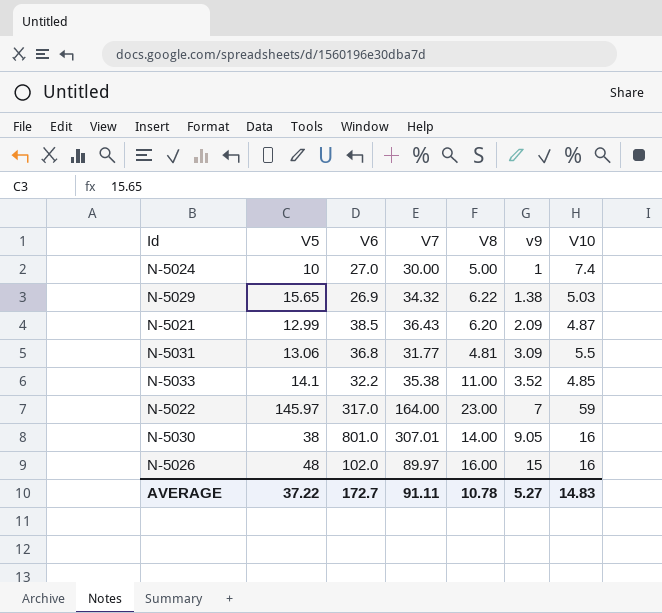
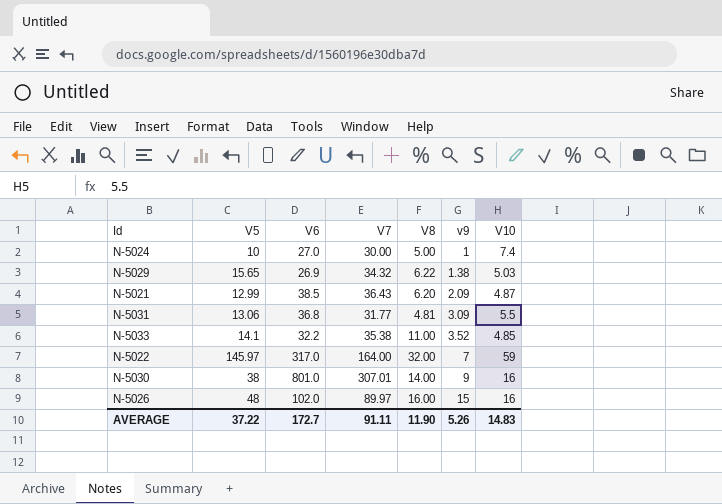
N-5022 | V8: 23.00 -> 32.00
N-5030 | v9: 9.05 -> 9
AVERAGE | V8: 10.78 -> 11.90
AVERAGE | v9: 5.27 -> 5.26

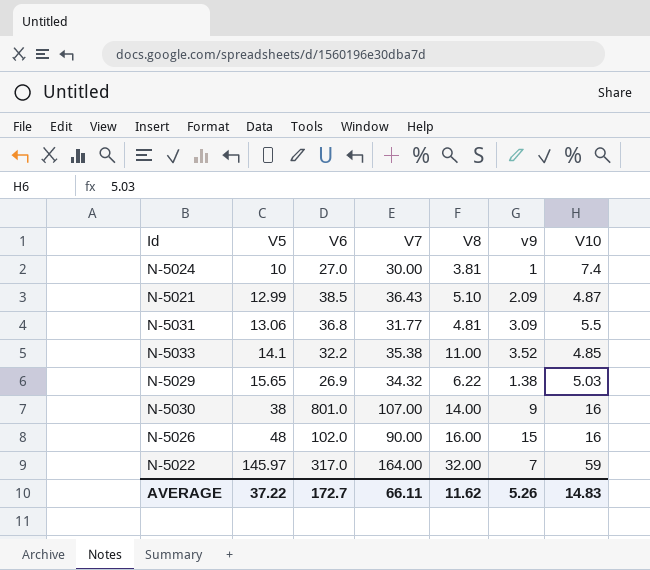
row order: v9 ascending -> V5 ascending
N-5024 | V8: 5.00 -> 3.81
N-5021 | V8: 6.20 -> 5.10
N-5030 | V7: 307.01 -> 107.00
N-5026 | V7: 89.97 -> 90.00
AVERAGE | V7: 91.11 -> 66.11
AVERAGE | V8: 11.90 -> 11.62

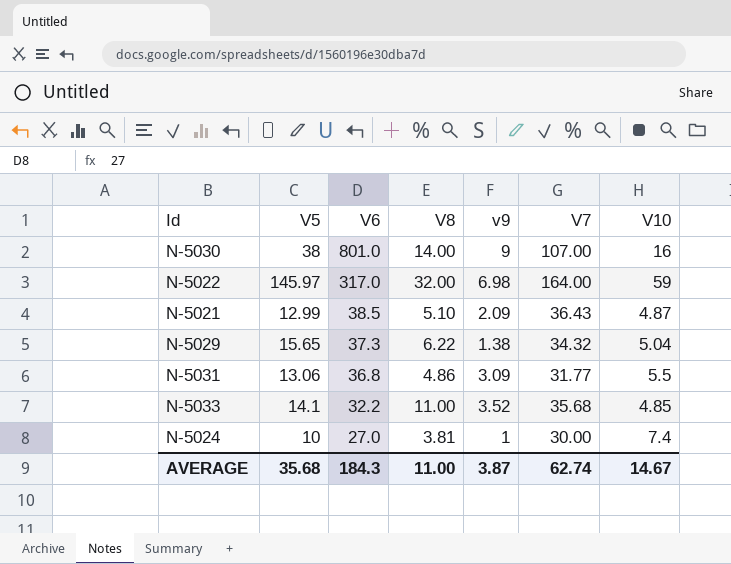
row order: V5 ascending -> V6 descending
column V7 | position: 4 -> 6
row N-5026: 48 | 102.0 | 90.00 | 16.00 | 15 | 16 -> none
N-5022 | v9: 7 -> 6.98
N-5029 | V6: 26.9 -> 37.3
N-5029 | V10: 5.03 -> 5.04
N-5031 | V8: 4.81 -> 4.86
N-5033 | V7: 35.38 -> 35.68
AVERAGE | V5: 37.22 -> 35.68
AVERAGE | V6: 172.7 -> 184.3
AVERAGE | V8: 11.62 -> 11.00
AVERAGE | v9: 5.26 -> 3.87
AVERAGE | V7: 66.11 -> 62.74
AVERAGE | V10: 14.83 -> 14.67

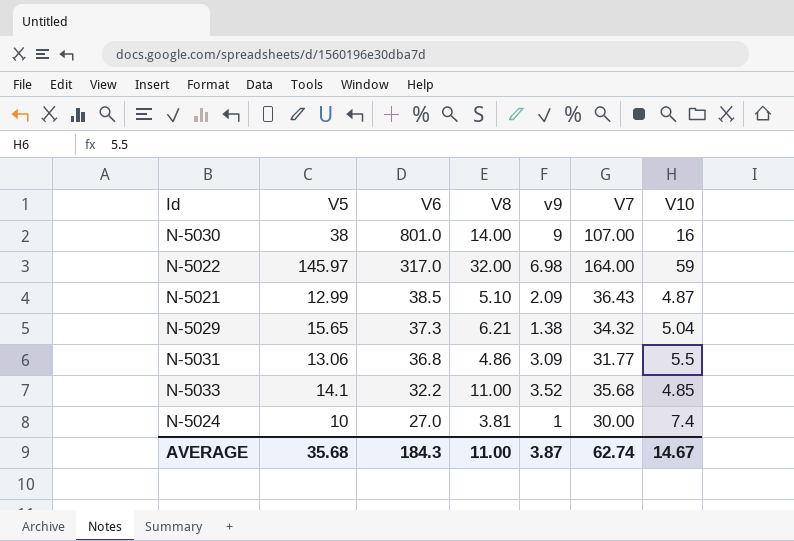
N-5029 | V8: 6.22 -> 6.21

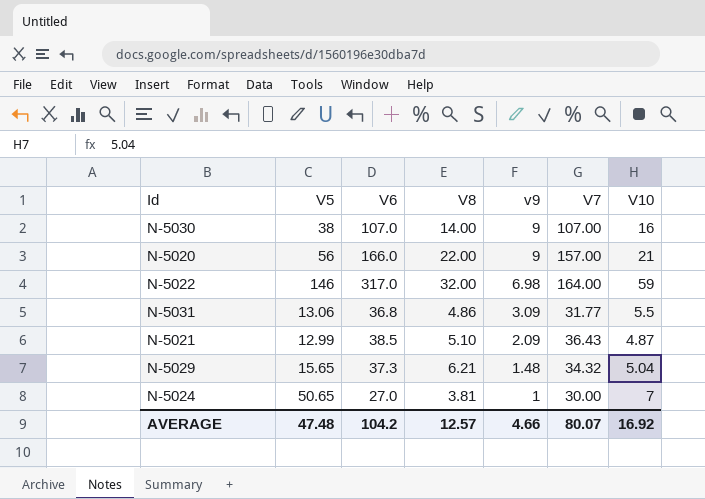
row order: V6 descending -> v9 descending
row N-5033: 14.1 | 32.2 | 11.00 | 3.52 | 35.68 | 4.85 -> none
N-5030 | V6: 801.0 -> 107.0
row N-5020: none -> 56 | 166.0 | 22.00 | 9 | 157.00 | 21
N-5022 | V5: 145.97 -> 146
N-5029 | v9: 1.38 -> 1.48
N-5024 | V5: 10 -> 50.65
N-5024 | V10: 7.4 -> 7
AVERAGE | V5: 35.68 -> 47.48
AVERAGE | V6: 184.3 -> 104.2
AVERAGE | V8: 11.00 -> 12.57
AVERAGE | v9: 3.87 -> 4.66
AVERAGE | V7: 62.74 -> 80.07
AVERAGE | V10: 14.67 -> 16.92

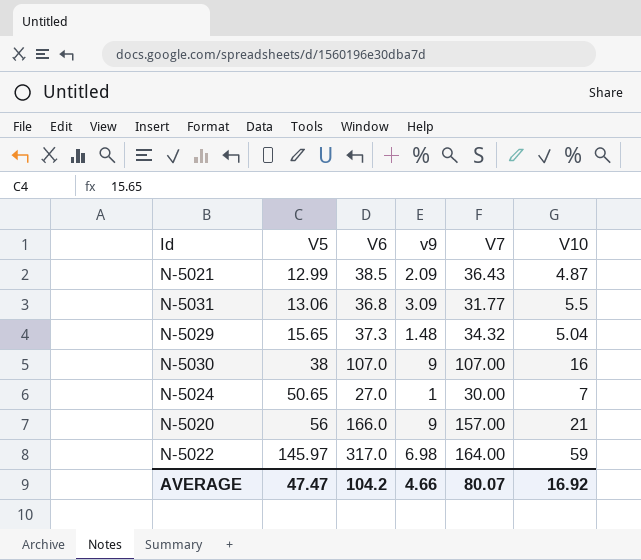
row order: v9 descending -> V5 ascending
column V8 | position: 4 -> none
N-5022 | V5: 146 -> 145.97
AVERAGE | V5: 47.48 -> 47.47

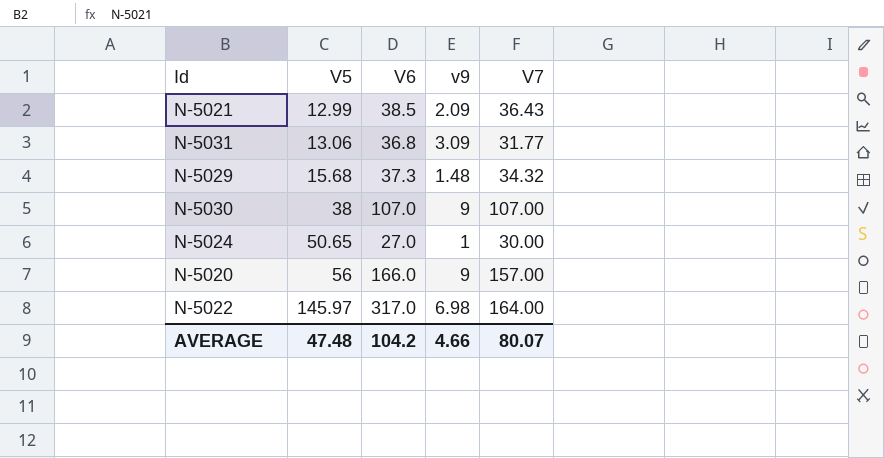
column V10 | position: 6 -> none
N-5029 | V5: 15.65 -> 15.68
AVERAGE | V5: 47.47 -> 47.48

